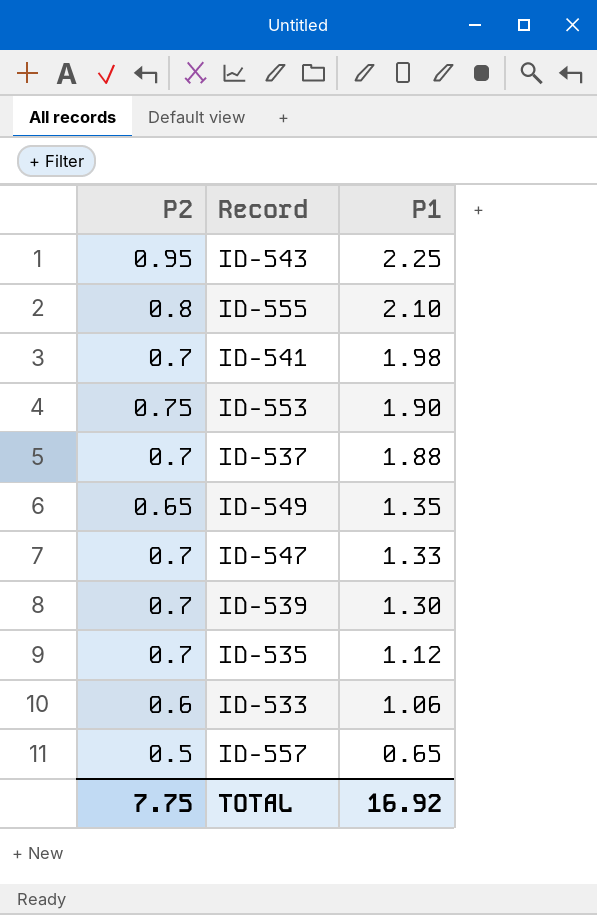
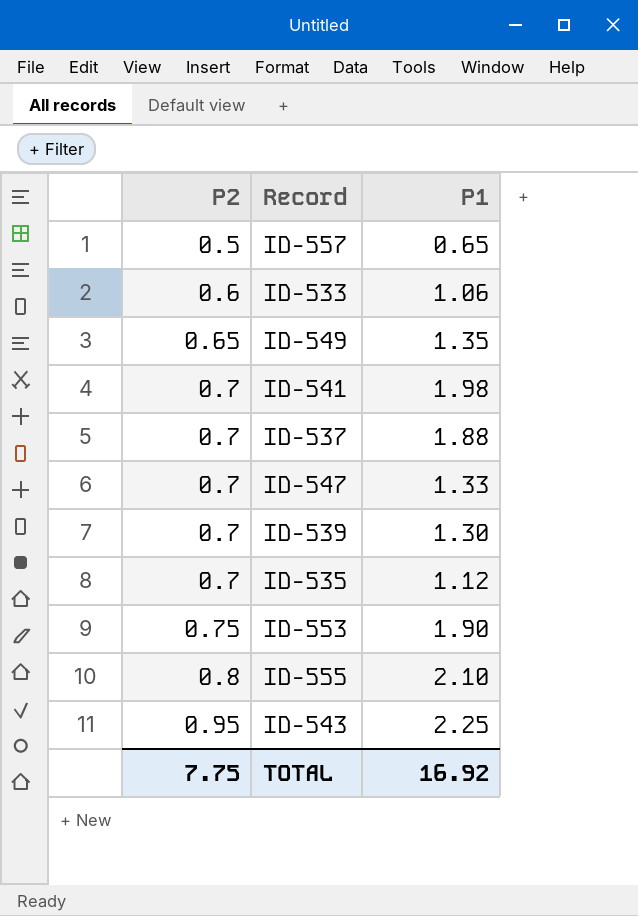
row order: P1 descending -> P2 ascending

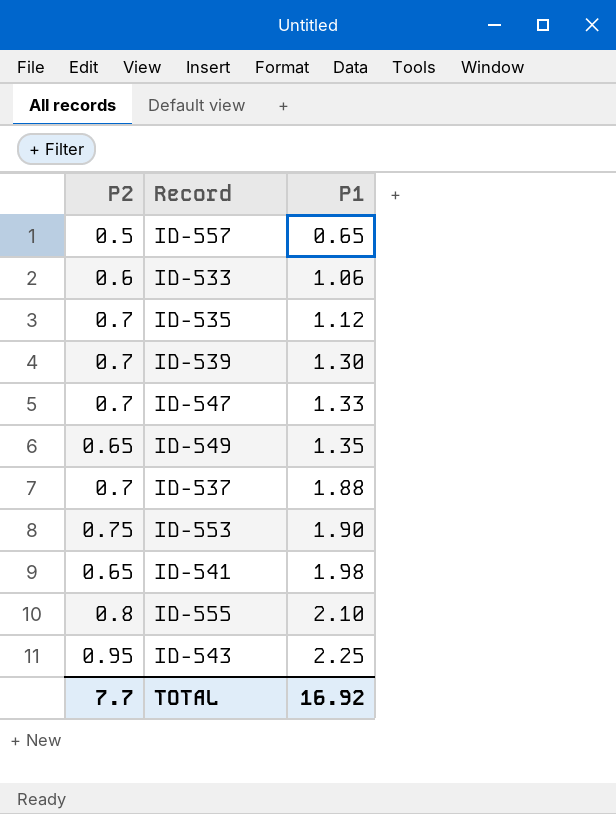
row order: P2 ascending -> P1 ascending
ID-541 | P2: 0.7 -> 0.65
TOTAL | P2: 7.75 -> 7.7

